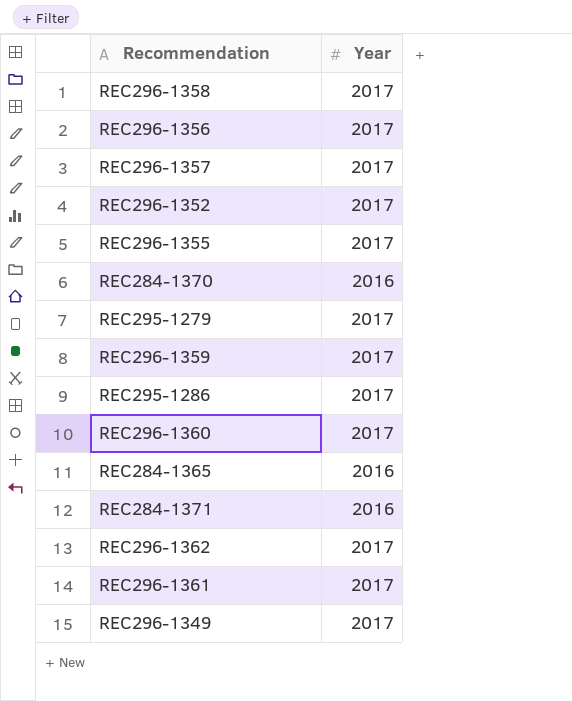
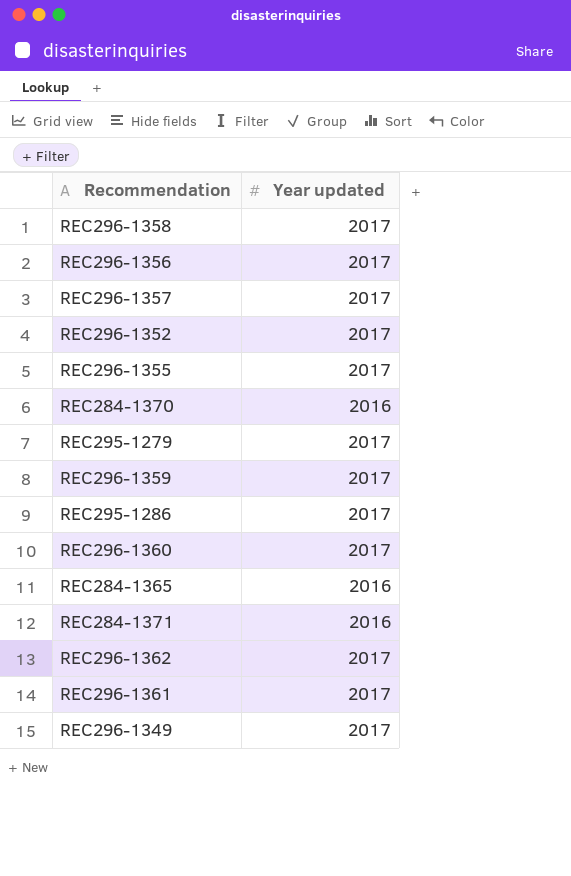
column name: Year -> Year updated

